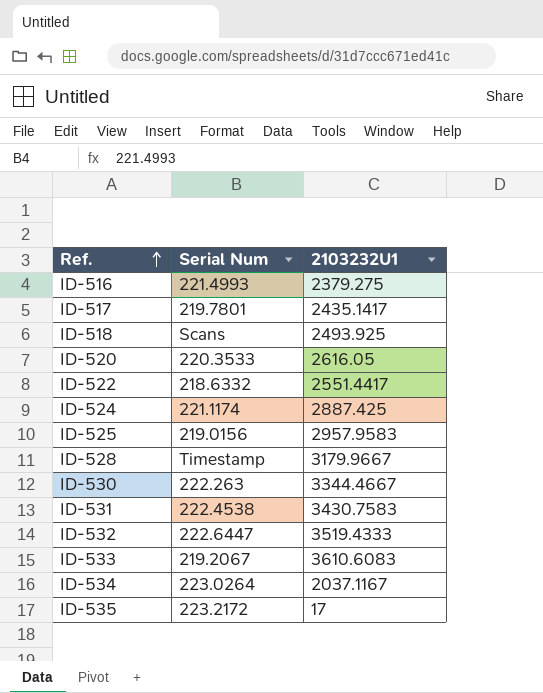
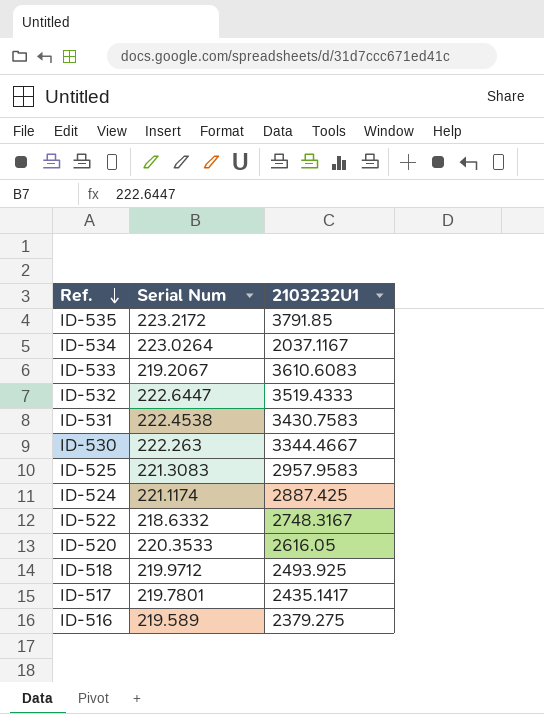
row order: Ref. ascending -> Ref. descending
row ID-528: Timestamp | 3179.9667 -> none
ID-535 | 2103232U1: 17 -> 3791.85
ID-525 | Serial Num: 219.0156 -> 221.3083
ID-522 | 2103232U1: 2551.4417 -> 2748.3167
ID-518 | Serial Num: Scans -> 219.9712
ID-516 | Serial Num: 221.4993 -> 219.589

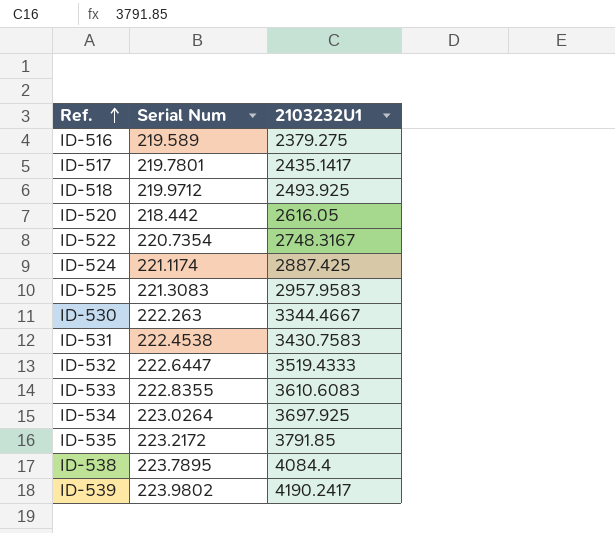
row order: Ref. descending -> Ref. ascending
ID-520 | Serial Num: 220.3533 -> 218.442
ID-522 | Serial Num: 218.6332 -> 220.7354
ID-533 | Serial Num: 219.2067 -> 222.8355
ID-534 | 2103232U1: 2037.1167 -> 3697.925
row ID-538: none -> 223.7895 | 4084.4
row ID-539: none -> 223.9802 | 4190.2417

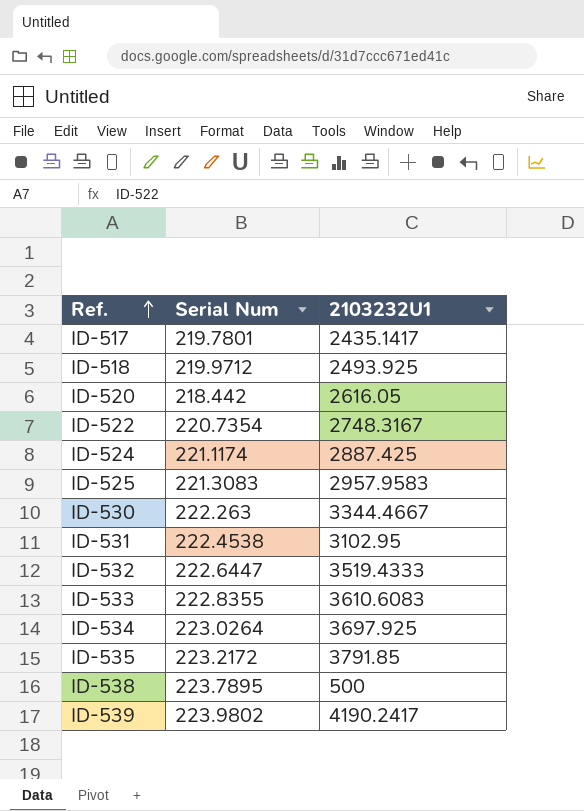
row ID-516: 219.589 | 2379.275 -> none
ID-531 | 2103232U1: 3430.7583 -> 3102.95
ID-538 | 2103232U1: 4084.4 -> 500

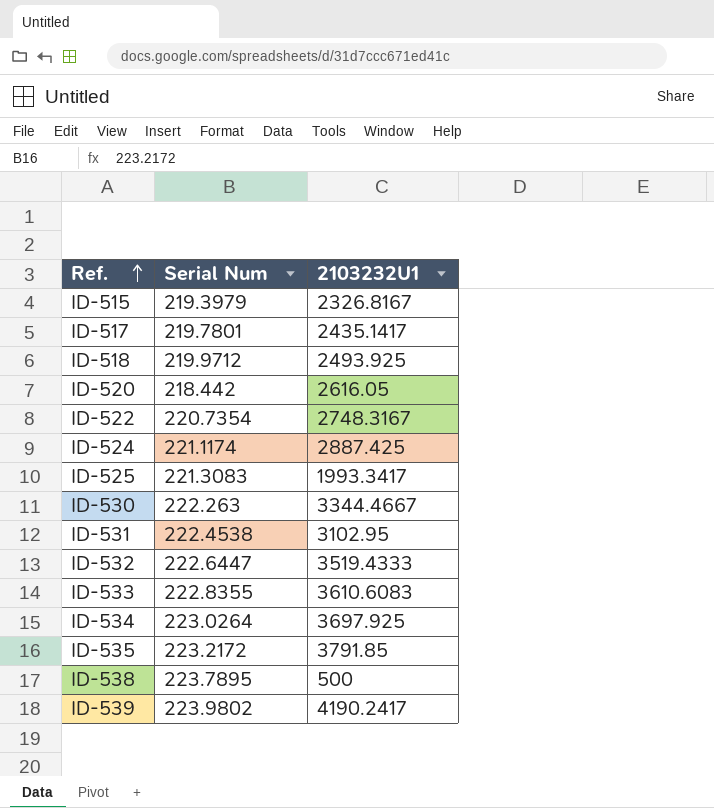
row ID-515: none -> 219.3979 | 2326.8167
ID-525 | 2103232U1: 2957.9583 -> 1993.3417

